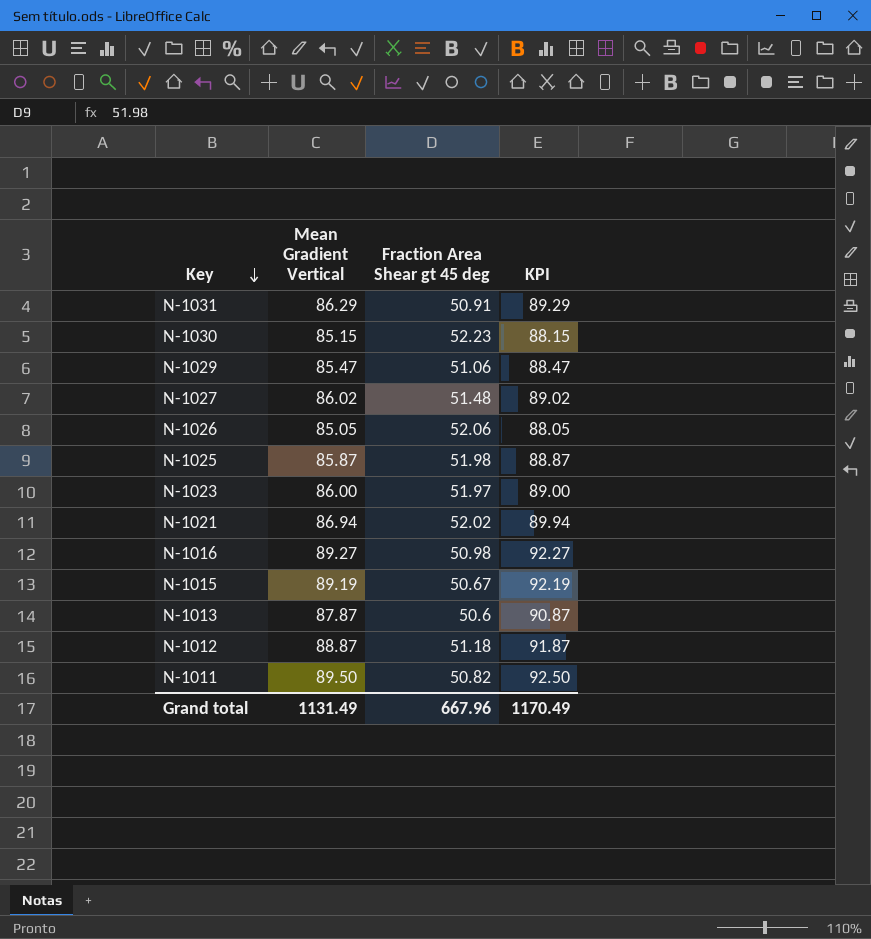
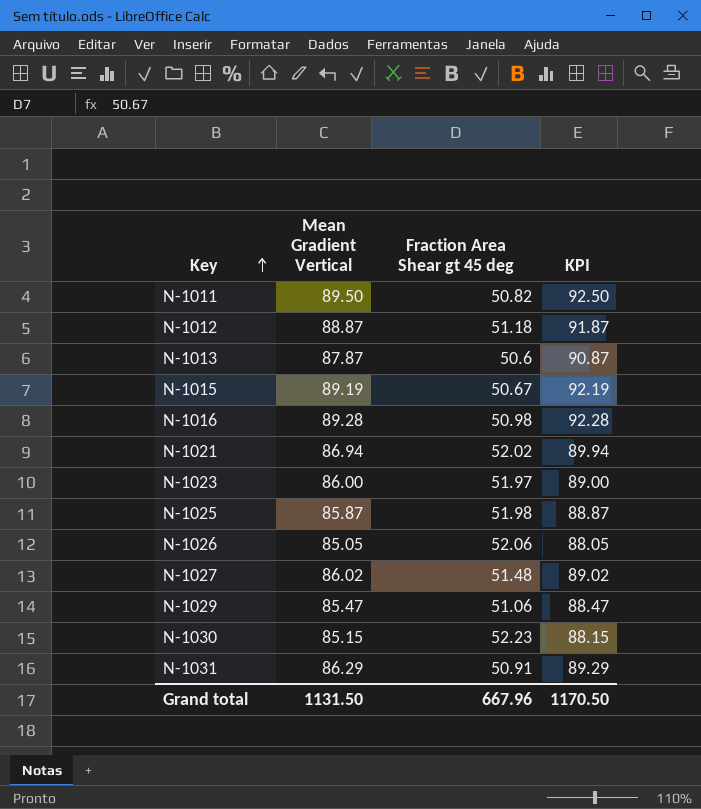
row order: Key descending -> Key ascending
N-1016 | Mean Gradient Vertical: 89.27 -> 89.28
N-1016 | KPI: 92.27 -> 92.28
Grand total | Mean Gradient Vertical: 1131.49 -> 1131.50
Grand total | KPI: 1170.49 -> 1170.50

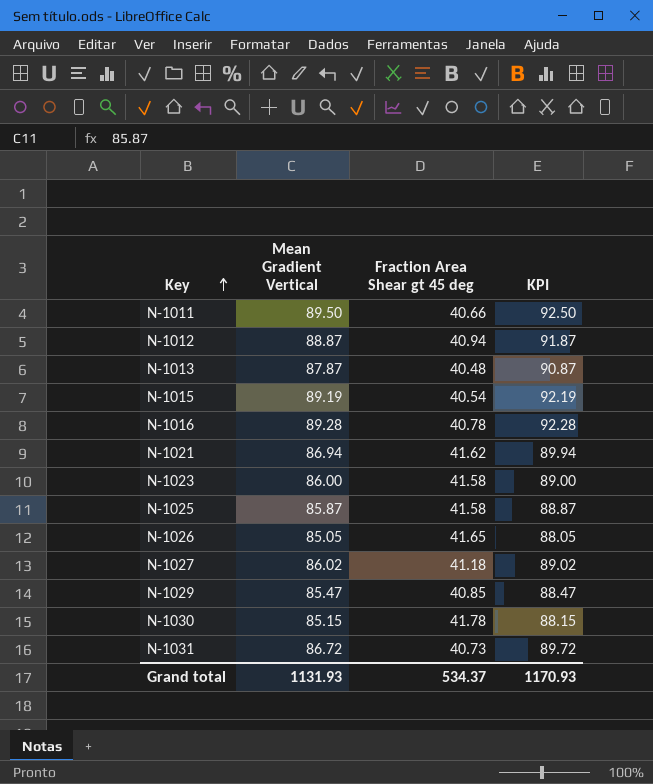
N-1011 | Fraction Area Shear gt 45 deg: 50.82 -> 40.66
N-1012 | Fraction Area Shear gt 45 deg: 51.18 -> 40.94
N-1013 | Fraction Area Shear gt 45 deg: 50.6 -> 40.48
N-1015 | Fraction Area Shear gt 45 deg: 50.67 -> 40.54
N-1016 | Fraction Area Shear gt 45 deg: 50.98 -> 40.78
N-1021 | Fraction Area Shear gt 45 deg: 52.02 -> 41.62
N-1023 | Fraction Area Shear gt 45 deg: 51.97 -> 41.58
N-1025 | Fraction Area Shear gt 45 deg: 51.98 -> 41.58
N-1026 | Fraction Area Shear gt 45 deg: 52.06 -> 41.65
N-1027 | Fraction Area Shear gt 45 deg: 51.48 -> 41.18
N-1029 | Fraction Area Shear gt 45 deg: 51.06 -> 40.85
N-1030 | Fraction Area Shear gt 45 deg: 52.23 -> 41.78
N-1031 | Mean Gradient Vertical: 86.29 -> 86.72
N-1031 | Fraction Area Shear gt 45 deg: 50.91 -> 40.73
N-1031 | KPI: 89.29 -> 89.72
Grand total | Mean Gradient Vertical: 1131.50 -> 1131.93
Grand total | Fraction Area Shear gt 45 deg: 667.96 -> 534.37
Grand total | KPI: 1170.50 -> 1170.93

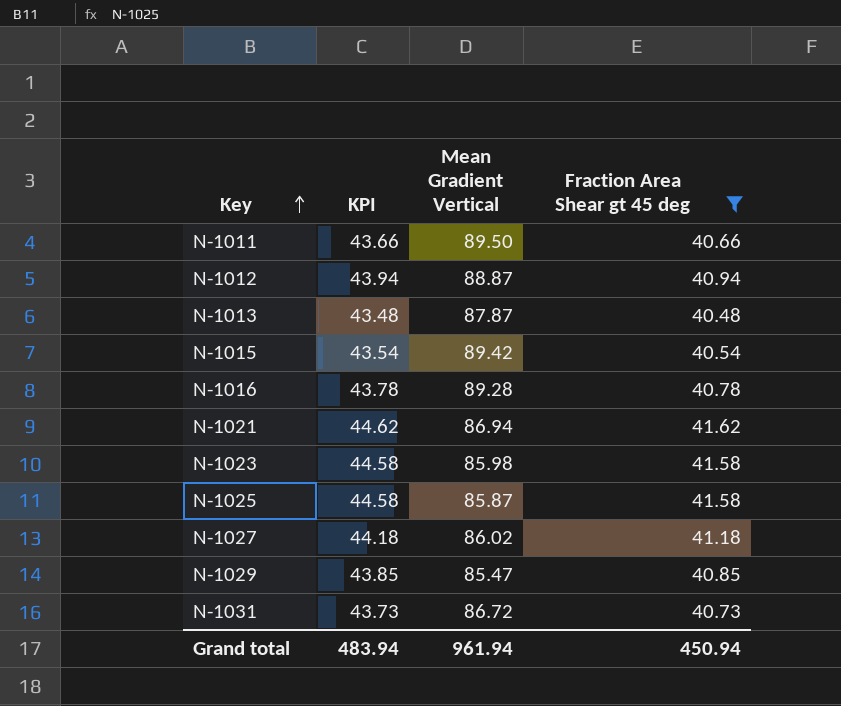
filter: none -> Fraction Area Shear gt 45 deg <= 41.62
column KPI | formula: [Mean Gradient Vertical] + 3 -> [Fraction Area Shear gt 45 deg] + 3
column KPI | position: 4 -> 2
N-1015 | Mean Gradient Vertical: 89.19 -> 89.42
N-1023 | Mean Gradient Vertical: 86.00 -> 85.98
Grand total | KPI: 1170.93 -> 483.94
Grand total | Mean Gradient Vertical: 1131.93 -> 961.94
Grand total | Fraction Area Shear gt 45 deg: 534.37 -> 450.94

